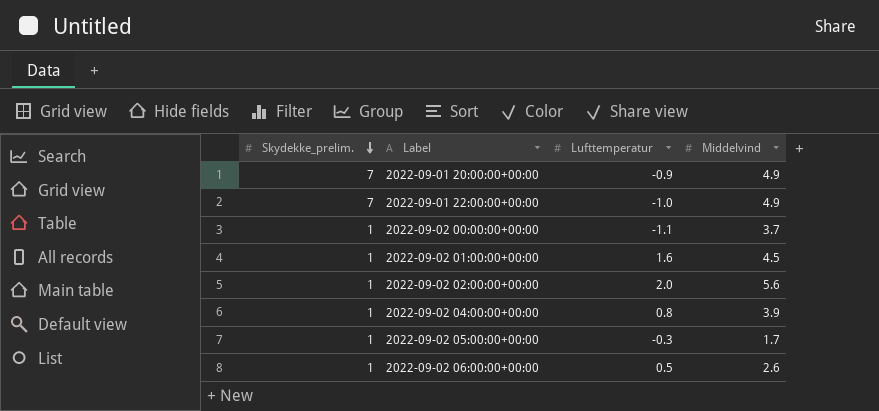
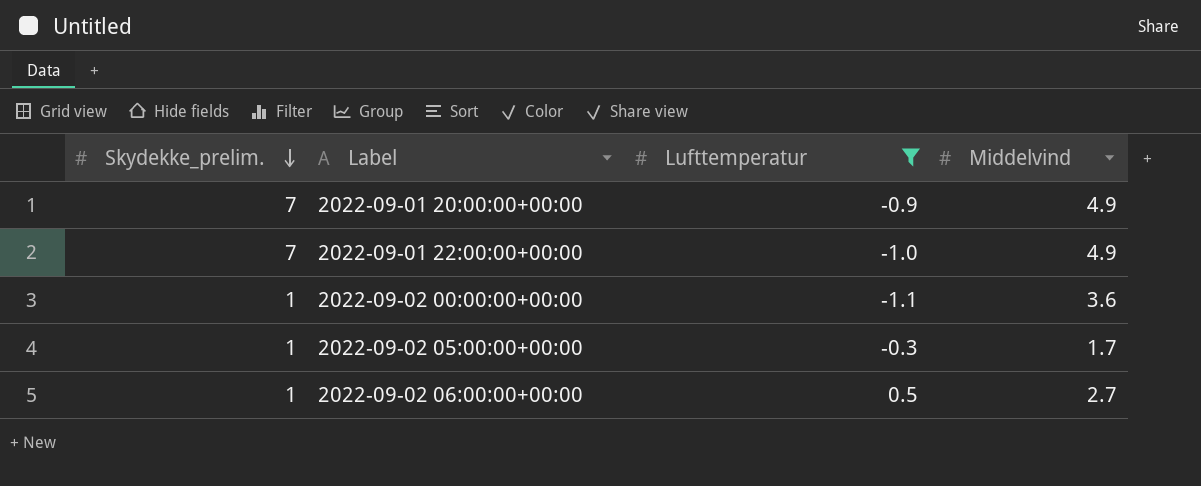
filter: none -> Lufttemperatur <= 0.5
2022-09-02 00:00:00+00:00 | Middelvind: 3.7 -> 3.6
2022-09-02 06:00:00+00:00 | Middelvind: 2.6 -> 2.7

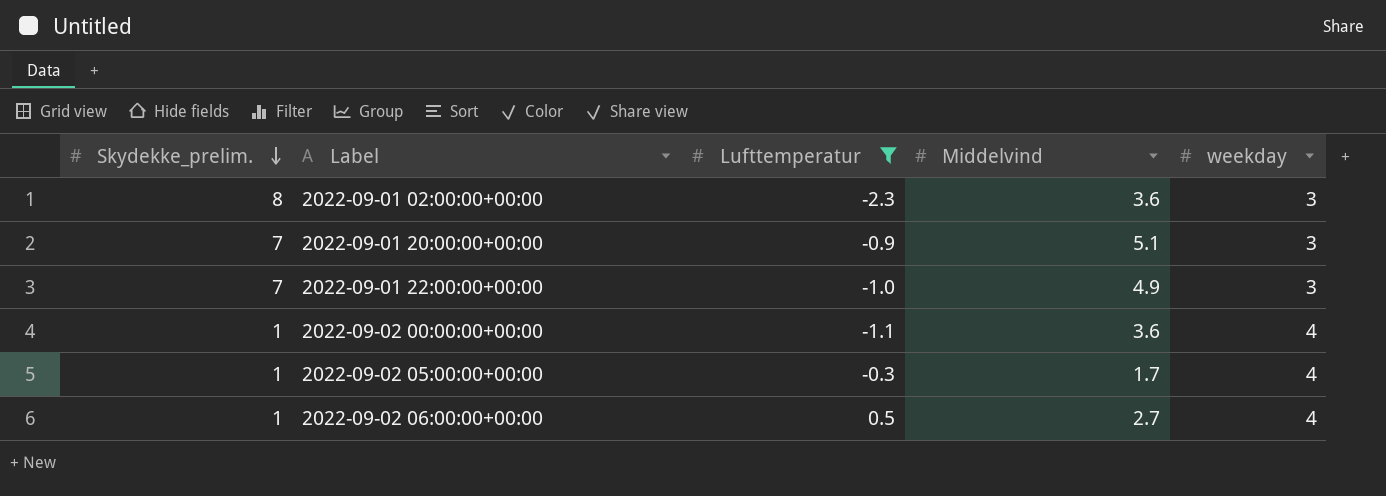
column weekday | position: none -> 5
row 2022-09-01 02:00:00+00:00: none -> 8 | -2.3 | 3.6 | 3
2022-09-01 20:00:00+00:00 | Middelvind: 4.9 -> 5.1

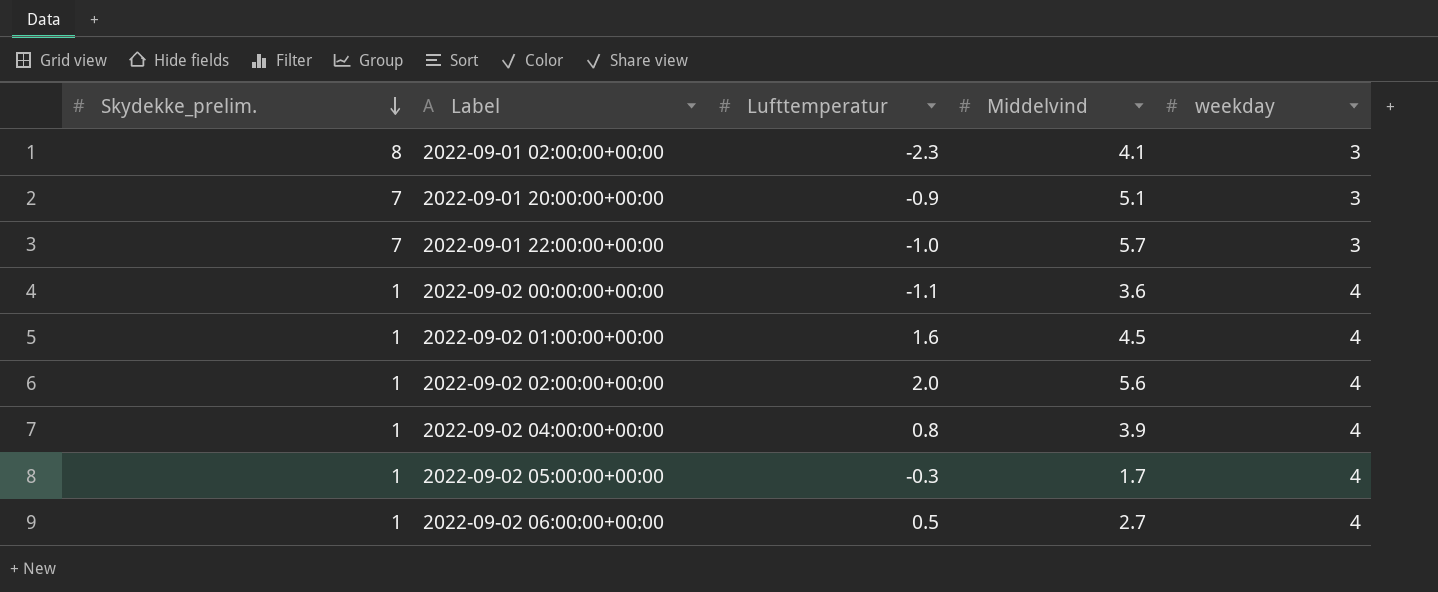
filter: Lufttemperatur <= 0.5 -> none
2022-09-01 02:00:00+00:00 | Middelvind: 3.6 -> 4.1
2022-09-01 22:00:00+00:00 | Middelvind: 4.9 -> 5.7

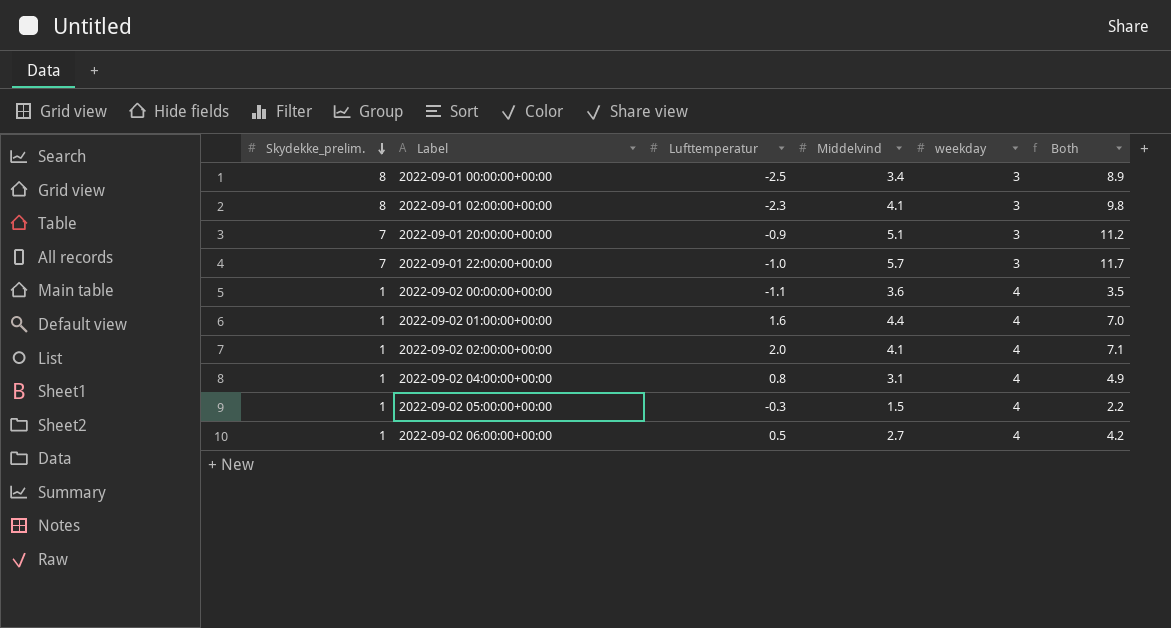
column Both | formula: none -> [Skydekke_prelim.] + [Lufttemperatur] + [Middelvind]
row 2022-09-01 00:00:00+00:00: none -> 8 | -2.5 | 3.4 | 3 | 8.9
2022-09-02 01:00:00+00:00 | Middelvind: 4.5 -> 4.4
2022-09-02 02:00:00+00:00 | Middelvind: 5.6 -> 4.1
2022-09-02 04:00:00+00:00 | Middelvind: 3.9 -> 3.1
2022-09-02 05:00:00+00:00 | Middelvind: 1.7 -> 1.5

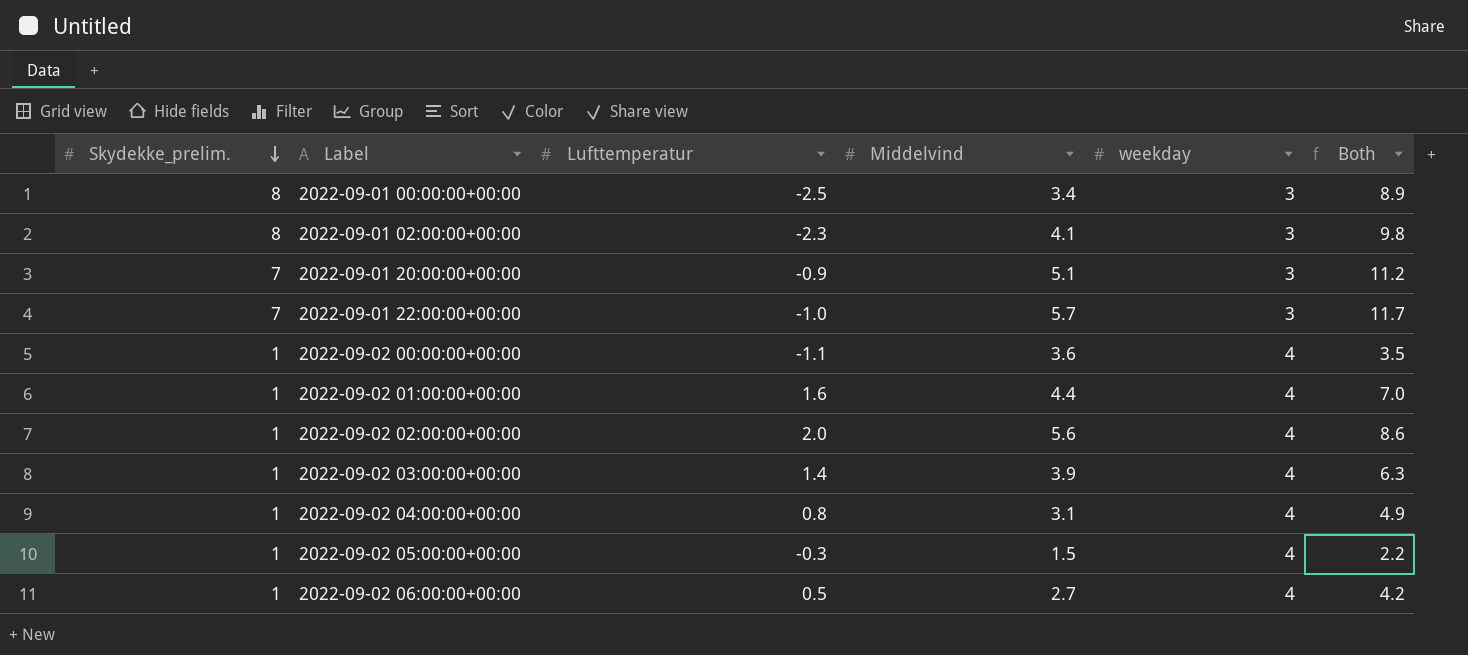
2022-09-02 02:00:00+00:00 | Middelvind: 4.1 -> 5.6
2022-09-02 02:00:00+00:00 | Both: 7.1 -> 8.6
row 2022-09-02 03:00:00+00:00: none -> 1 | 1.4 | 3.9 | 4 | 6.3

